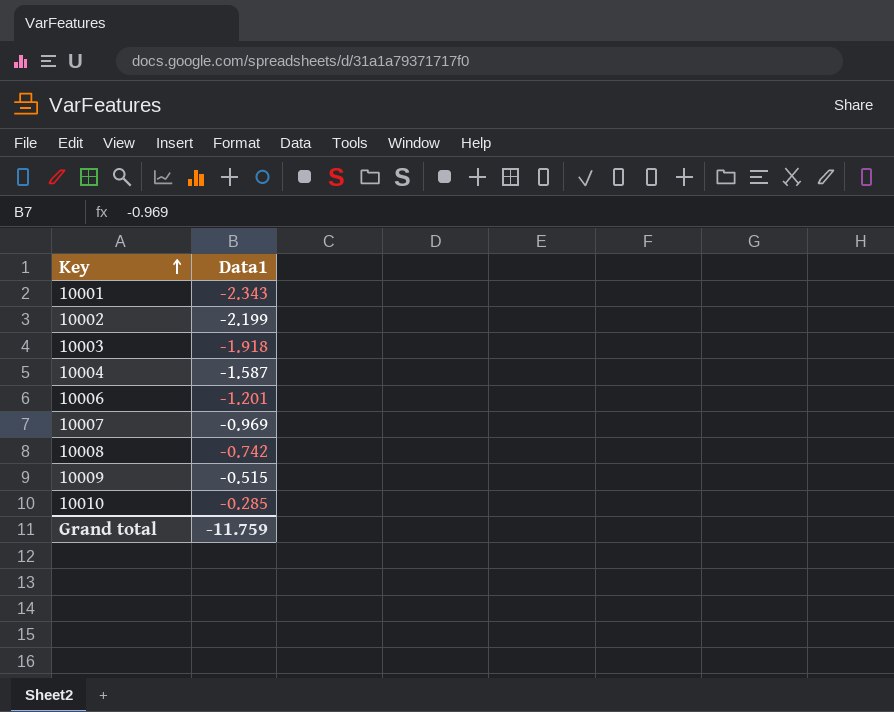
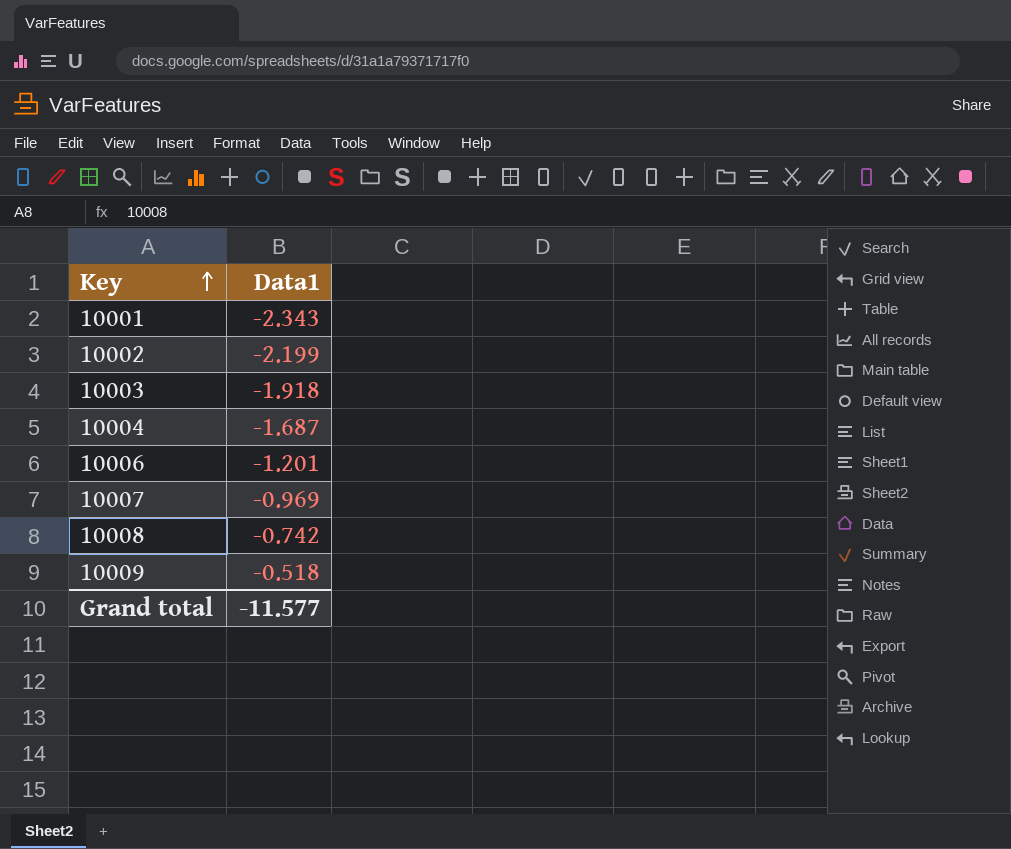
row 10010: -0.285 -> none
10004 | Data1: -1.587 -> -1.687
10009 | Data1: -0.515 -> -0.518
Grand total | Data1: -11.759 -> -11.577

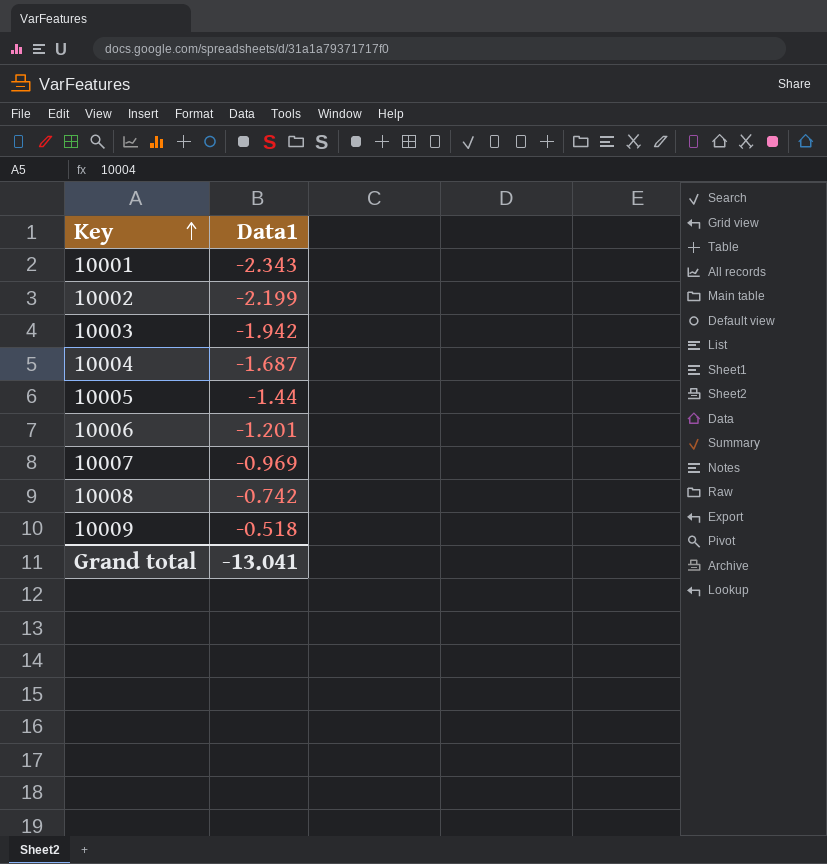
10003 | Data1: -1.918 -> -1.942
row 10005: none -> -1.44
Grand total | Data1: -11.577 -> -13.041

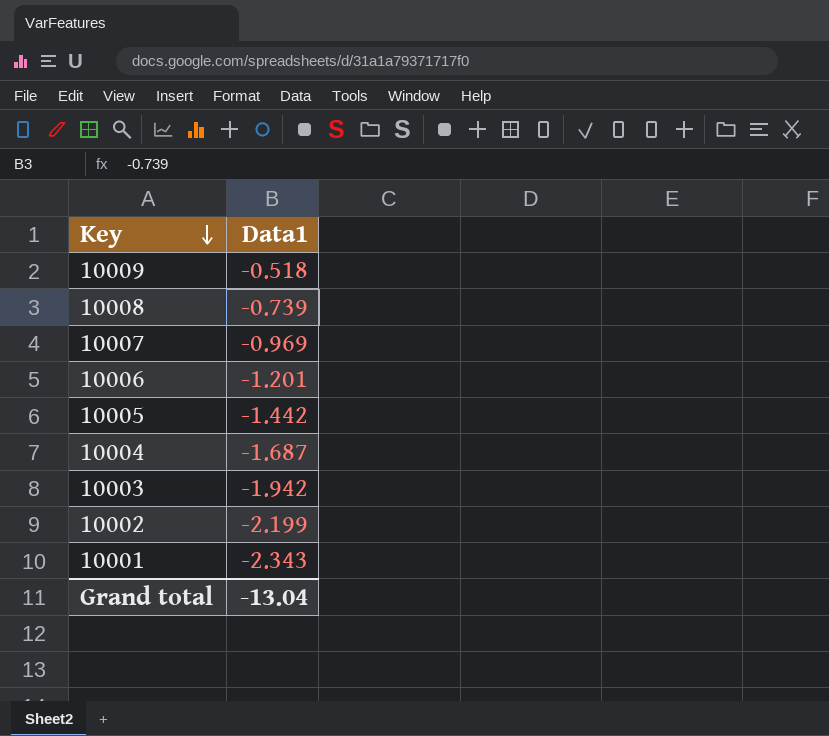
row order: Key ascending -> Key descending
10008 | Data1: -0.742 -> -0.739
10005 | Data1: -1.44 -> -1.442
Grand total | Data1: -13.041 -> -13.04

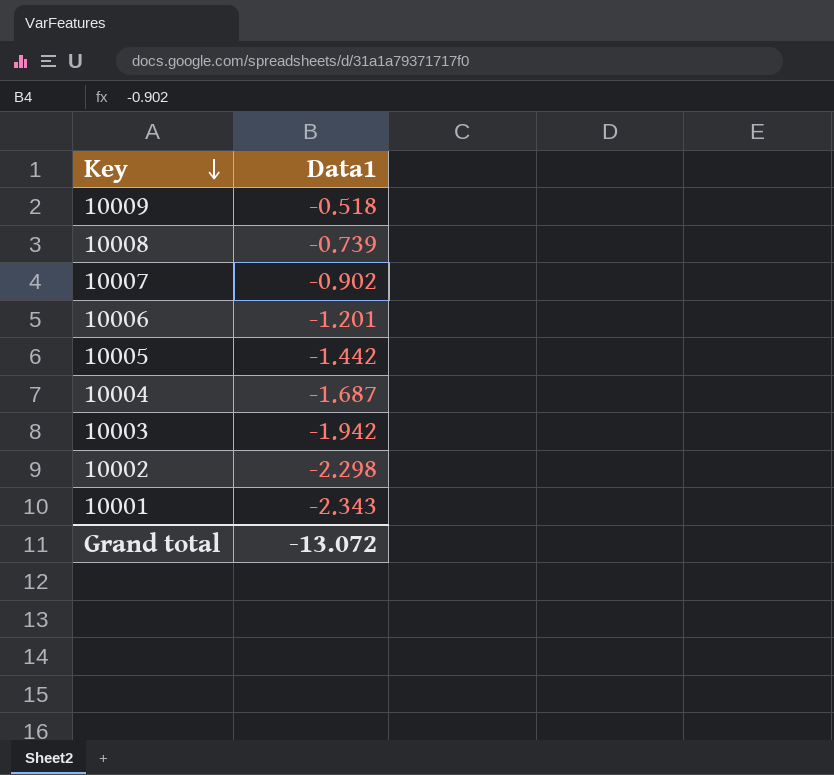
10007 | Data1: -0.969 -> -0.902
10002 | Data1: -2.199 -> -2.298
Grand total | Data1: -13.04 -> -13.072

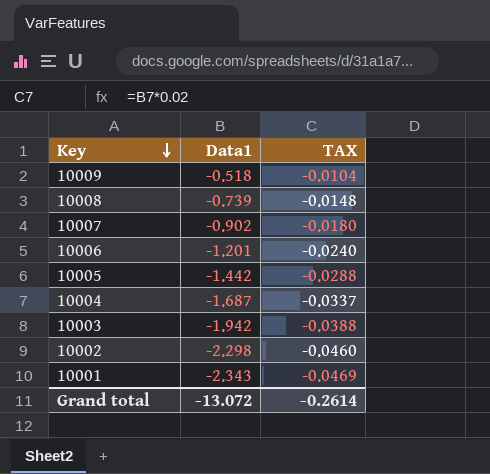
column TAX | formula: none -> [Data1] * 0.02

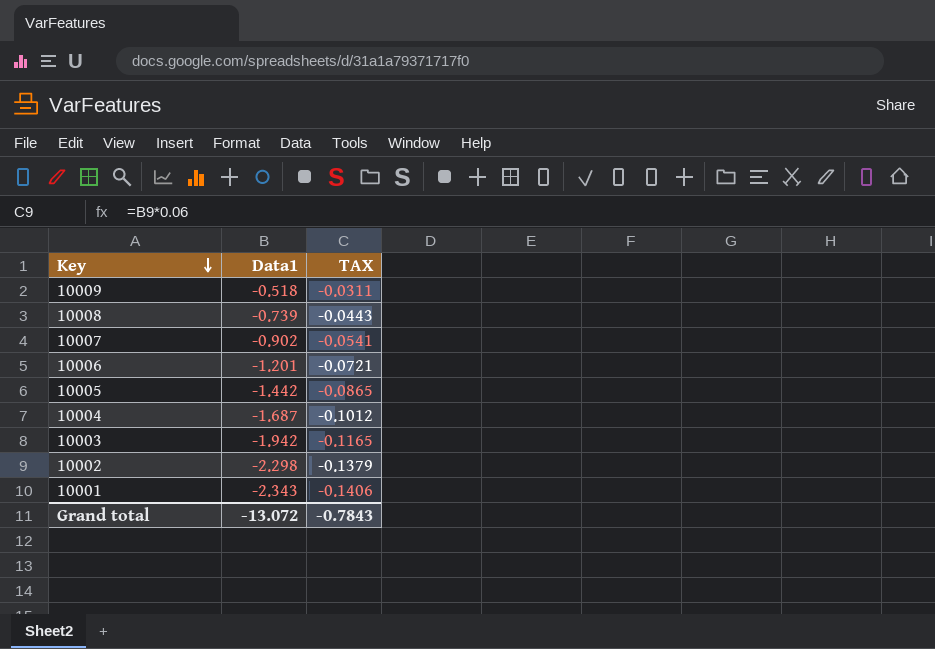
column TAX | formula: [Data1] * 0.02 -> [Data1] * 0.06
Grand total | TAX: -0.2614 -> -0.7843

